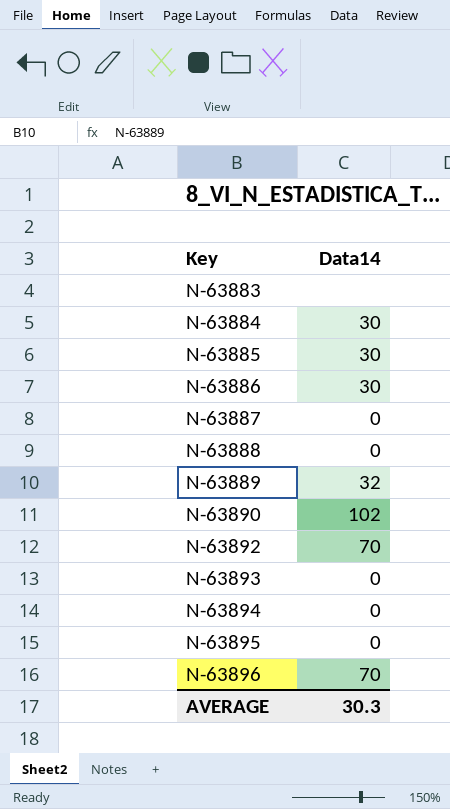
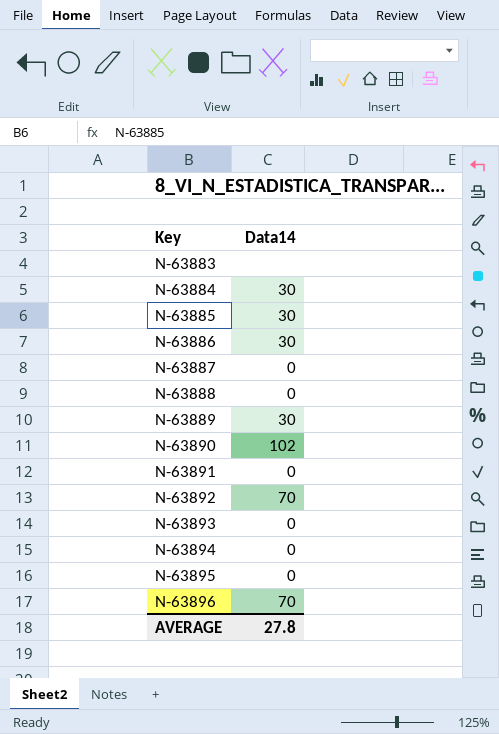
N-63889 | Data14: 32 -> 30
row N-63891: none -> 0
AVERAGE | Data14: 30.3 -> 27.8

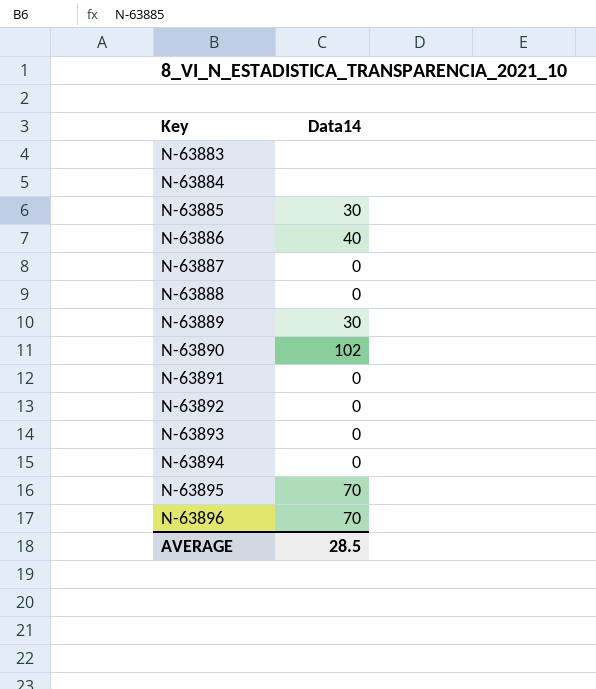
N-63884 | Data14: 30 -> none
N-63886 | Data14: 30 -> 40
N-63892 | Data14: 70 -> 0
N-63895 | Data14: 0 -> 70
AVERAGE | Data14: 27.8 -> 28.5

